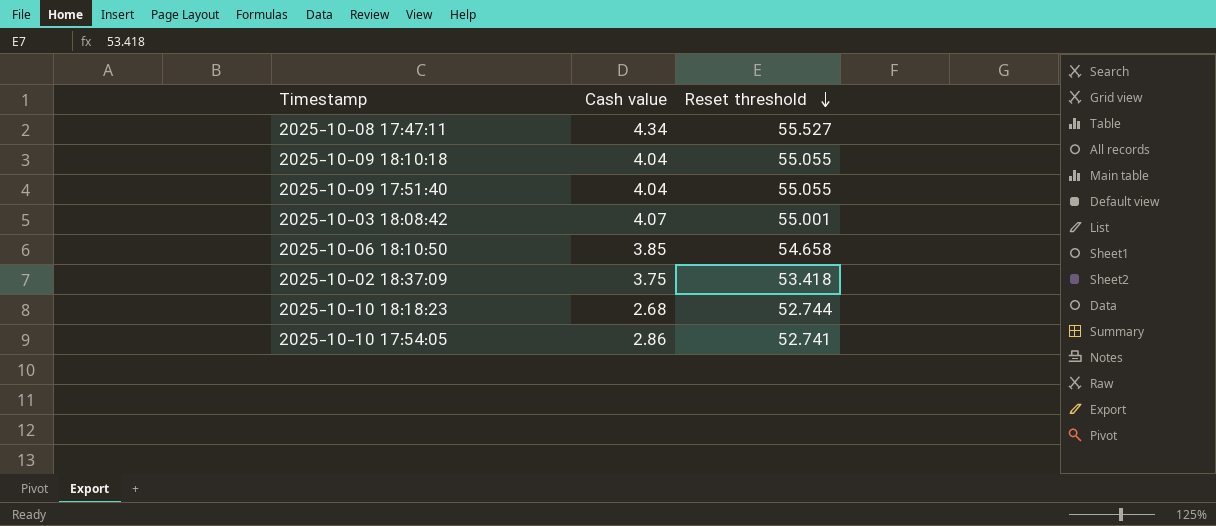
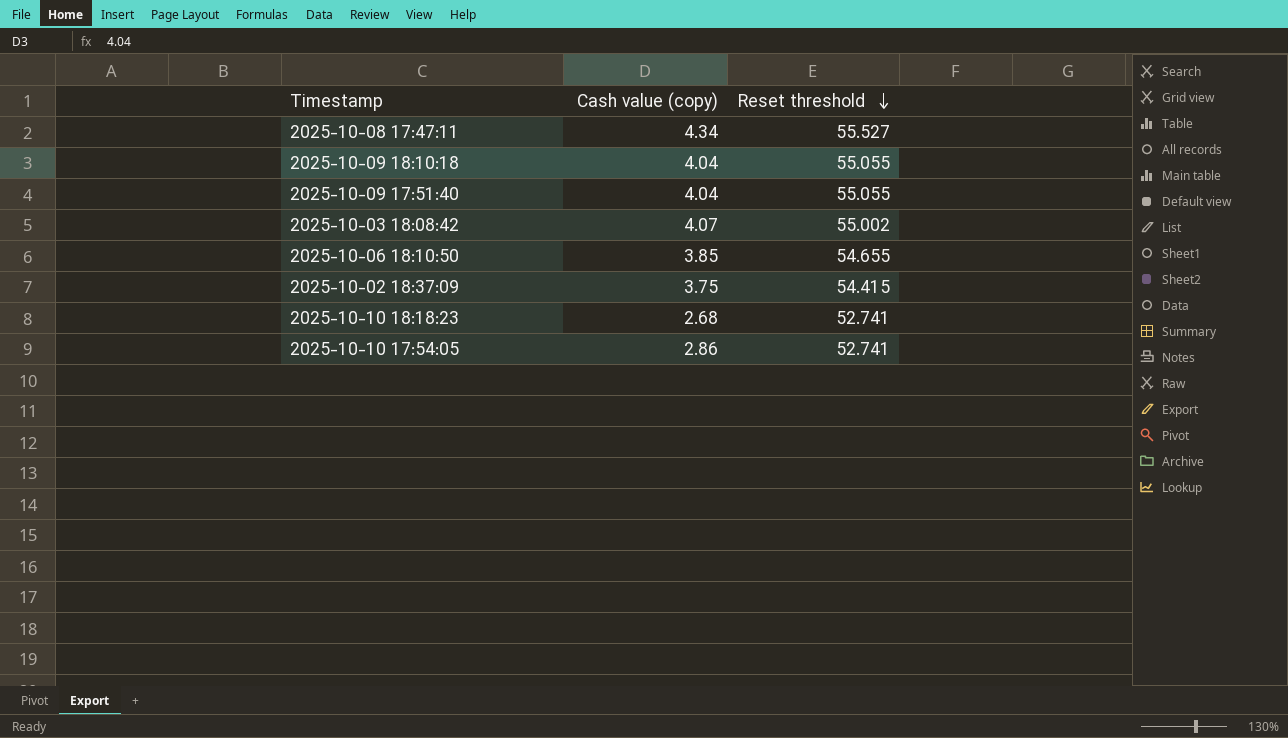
column name: Cash value -> Cash value (copy)
2025-10-03 18:08:42 | Reset threshold: 55.001 -> 55.002
2025-10-06 18:10:50 | Reset threshold: 54.658 -> 54.655
2025-10-02 18:37:09 | Reset threshold: 53.418 -> 54.415
2025-10-10 18:18:23 | Reset threshold: 52.744 -> 52.741

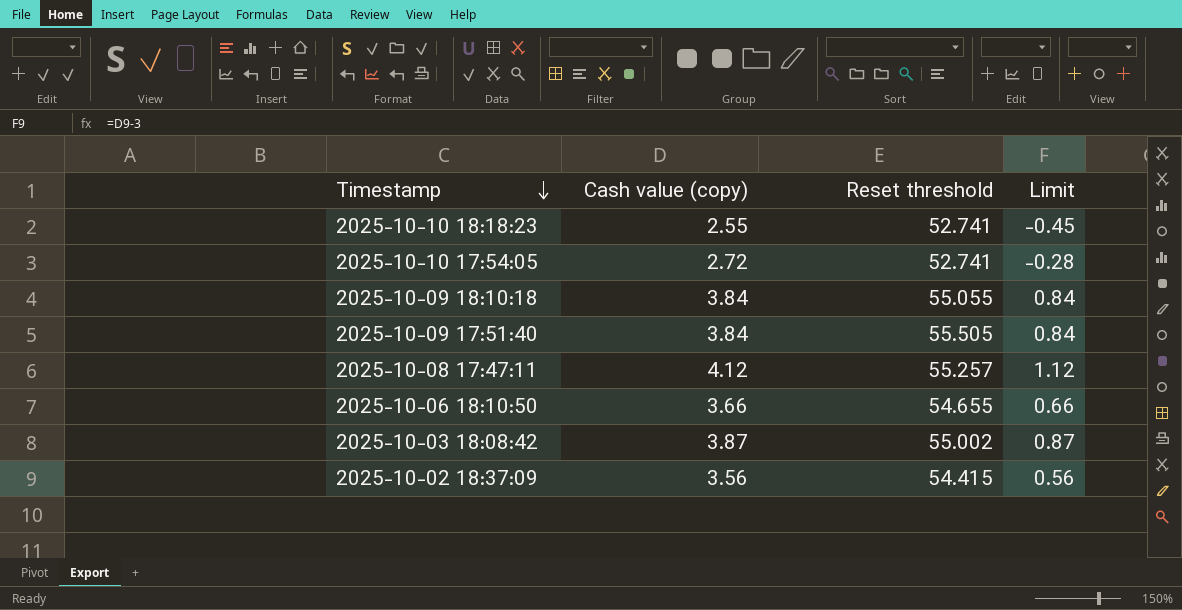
row order: Reset threshold descending -> Timestamp descending
column Limit | formula: none -> [Cash value (copy)] - 3
2025-10-10 18:18:23 | Cash value (copy): 2.68 -> 2.55
2025-10-10 17:54:05 | Cash value (copy): 2.86 -> 2.72
2025-10-09 18:10:18 | Cash value (copy): 4.04 -> 3.84
2025-10-09 17:51:40 | Cash value (copy): 4.04 -> 3.84
2025-10-09 17:51:40 | Reset threshold: 55.055 -> 55.505
2025-10-08 17:47:11 | Cash value (copy): 4.34 -> 4.12
2025-10-08 17:47:11 | Reset threshold: 55.527 -> 55.257
2025-10-06 18:10:50 | Cash value (copy): 3.85 -> 3.66
2025-10-03 18:08:42 | Cash value (copy): 4.07 -> 3.87
2025-10-02 18:37:09 | Cash value (copy): 3.75 -> 3.56

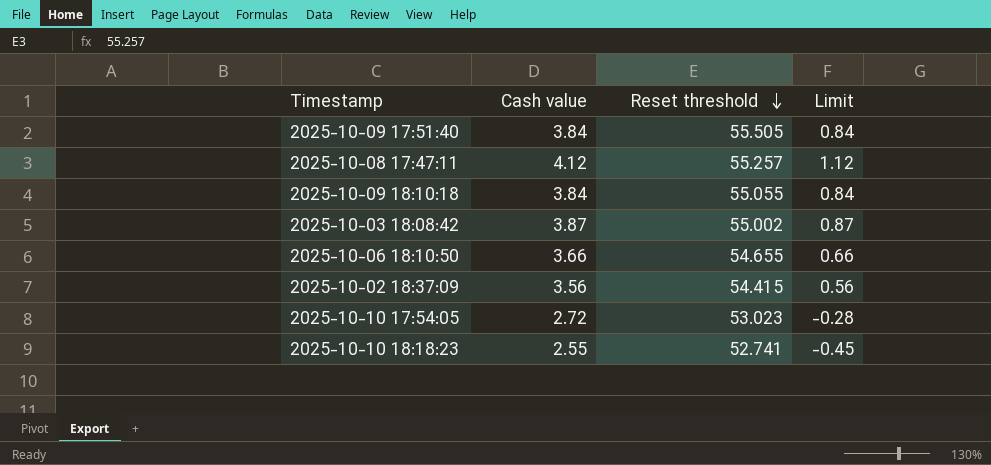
row order: Timestamp descending -> Reset threshold descending
column name: Cash value (copy) -> Cash value
2025-10-10 17:54:05 | Reset threshold: 52.741 -> 53.023

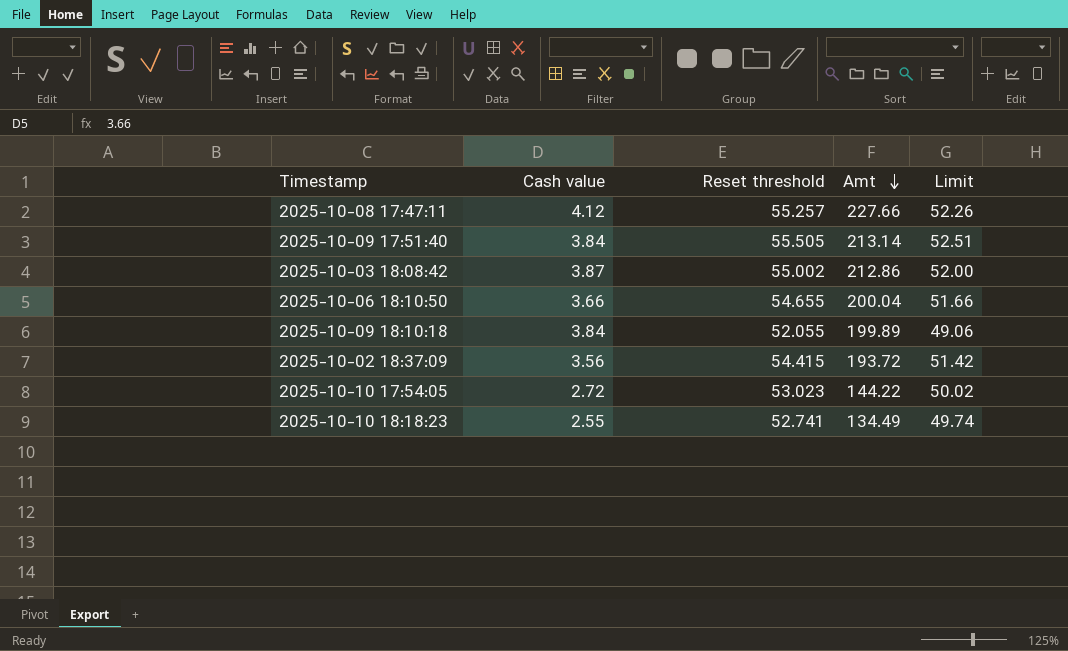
row order: Reset threshold descending -> Amt descending
column Amt | formula: none -> [Cash value] * [Reset threshold]
column Limit | formula: [Cash value] - 3 -> [Reset threshold] - 3
2025-10-09 18:10:18 | Reset threshold: 55.055 -> 52.055

